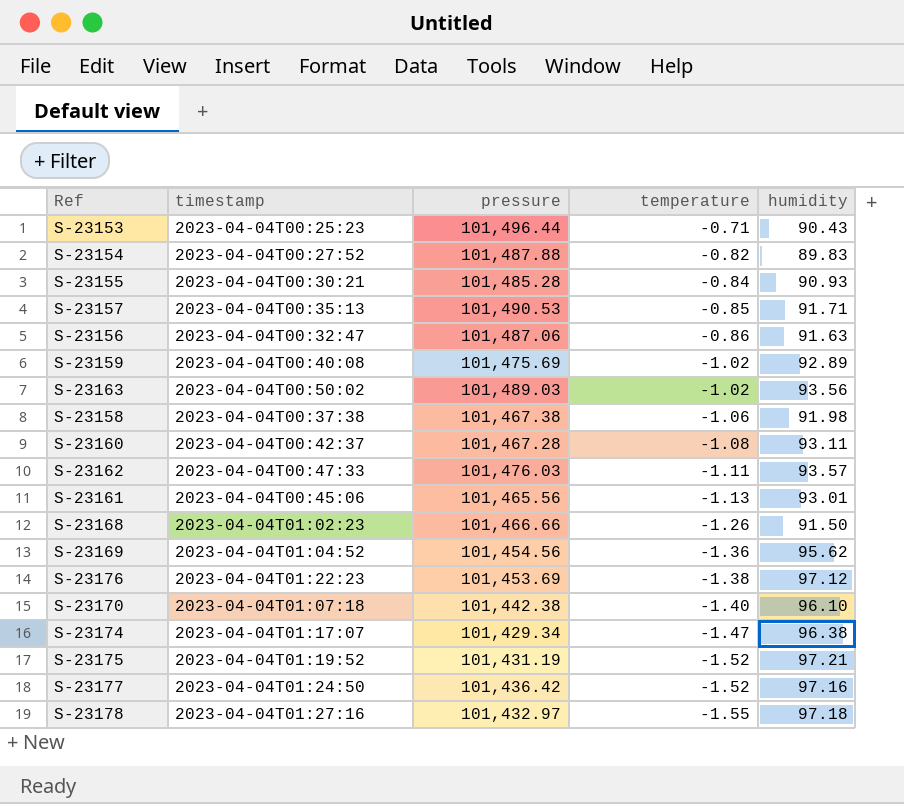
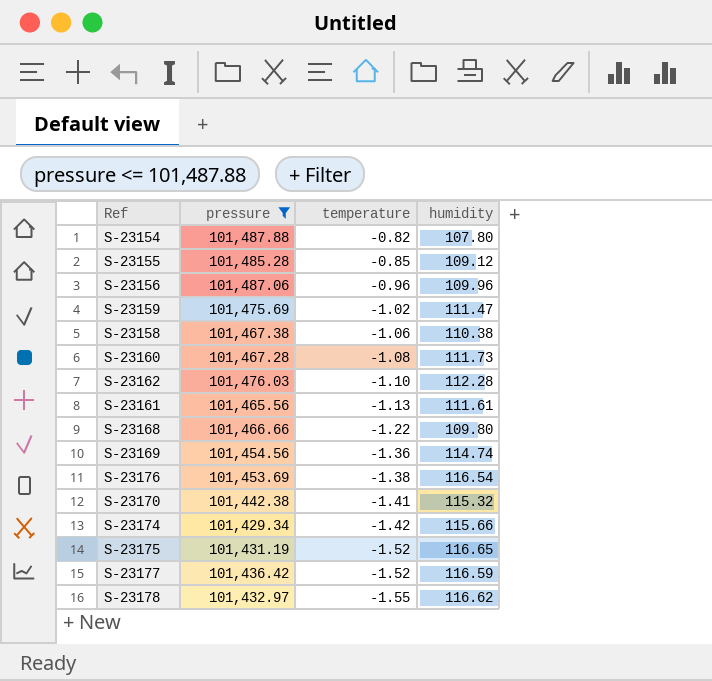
filter: none -> pressure <= 101,487.88
column timestamp | position: 2 -> none
S-23154 | humidity: 89.83 -> 107.80
S-23155 | temperature: -0.84 -> -0.85
S-23155 | humidity: 90.93 -> 109.12
S-23156 | temperature: -0.86 -> -0.96
S-23156 | humidity: 91.63 -> 109.96
S-23159 | humidity: 92.89 -> 111.47
S-23158 | humidity: 91.98 -> 110.38
S-23160 | humidity: 93.11 -> 111.73
S-23162 | temperature: -1.11 -> -1.10
S-23162 | humidity: 93.57 -> 112.28
S-23161 | humidity: 93.01 -> 111.61
S-23168 | temperature: -1.26 -> -1.22
S-23168 | humidity: 91.50 -> 109.80
S-23169 | humidity: 95.62 -> 114.74
S-23176 | humidity: 97.12 -> 116.54
S-23170 | temperature: -1.40 -> -1.41
S-23170 | humidity: 96.10 -> 115.32
S-23174 | temperature: -1.47 -> -1.42
S-23174 | humidity: 96.38 -> 115.66
S-23175 | humidity: 97.21 -> 116.65
S-23177 | humidity: 97.16 -> 116.59
S-23178 | humidity: 97.18 -> 116.62

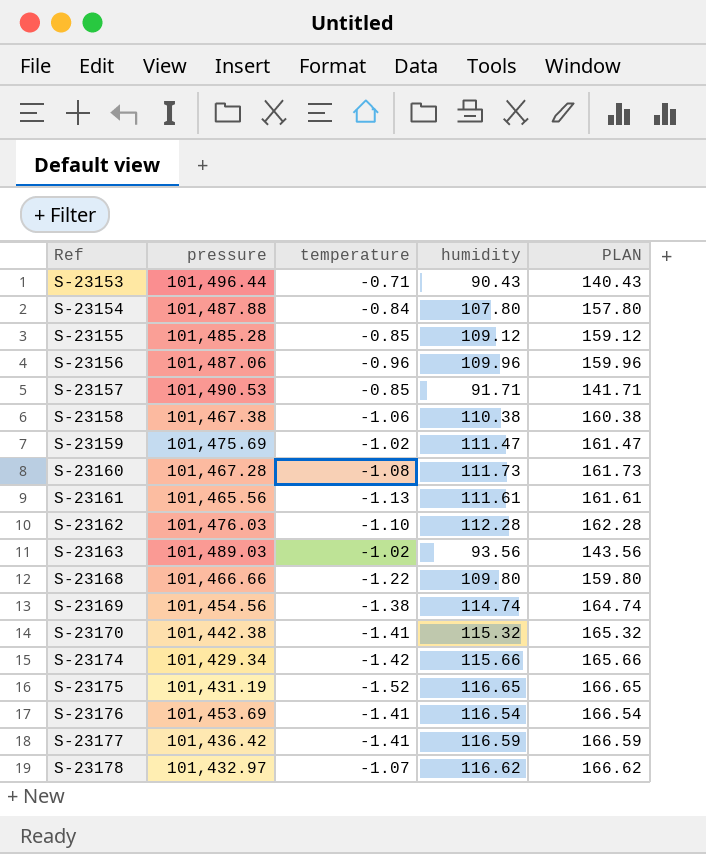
filter: pressure <= 101,487.88 -> none
row order: temperature descending -> Ref ascending
column PLAN | formula: none -> [humidity] + 50
S-23154 | temperature: -0.82 -> -0.84
S-23169 | temperature: -1.36 -> -1.38
S-23176 | temperature: -1.38 -> -1.41
S-23177 | temperature: -1.52 -> -1.41
S-23178 | temperature: -1.55 -> -1.07

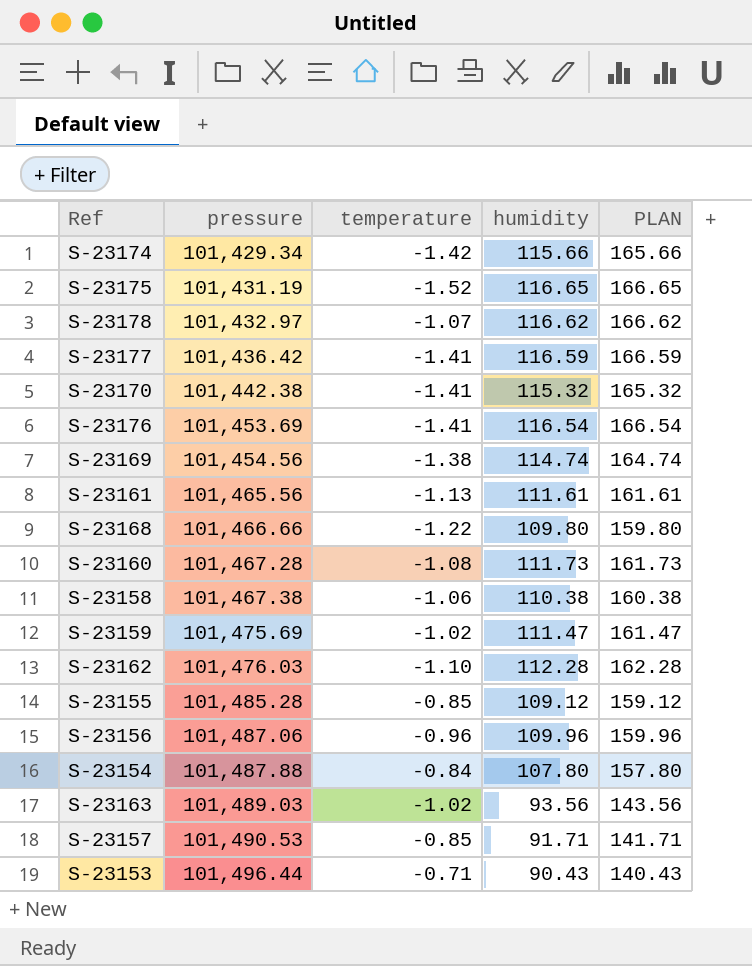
row order: Ref ascending -> pressure ascending

